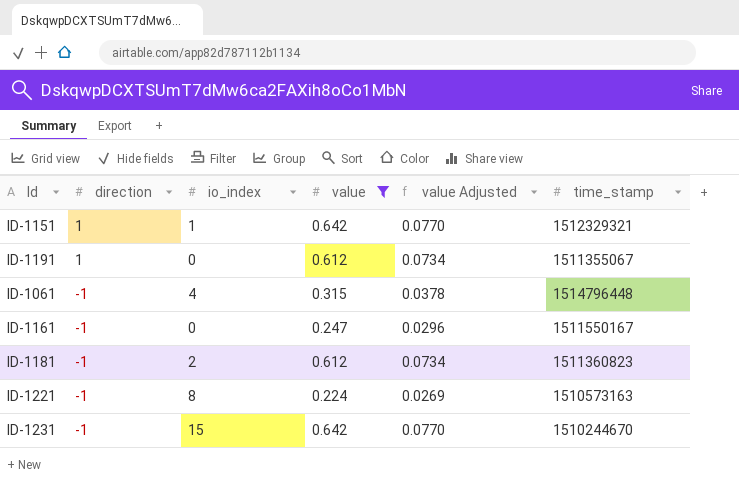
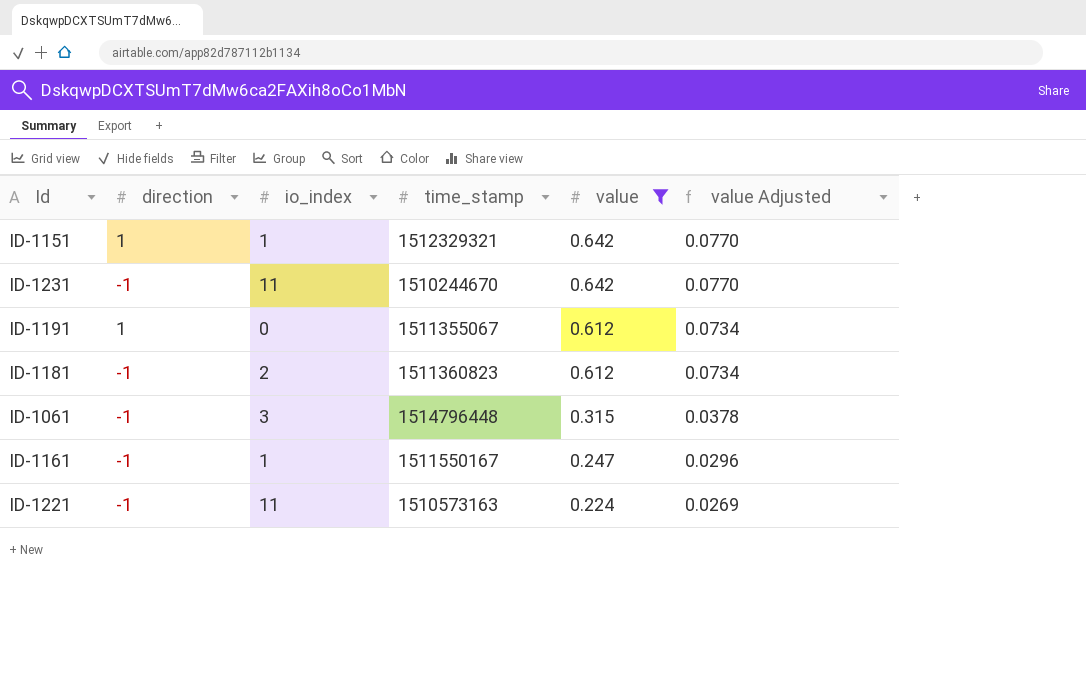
row order: direction descending -> value descending
column time_stamp | position: 6 -> 4
ID-1231 | io_index: 15 -> 11
ID-1061 | io_index: 4 -> 3
ID-1161 | io_index: 0 -> 1
ID-1221 | io_index: 8 -> 11

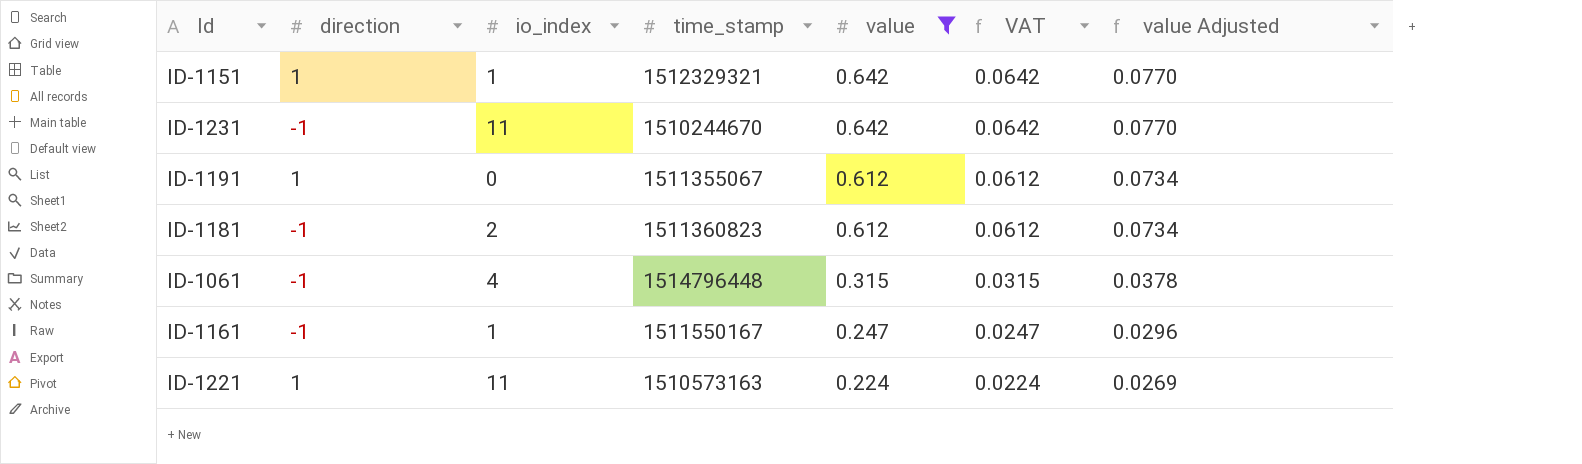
column VAT | formula: none -> [value] * 0.1
ID-1061 | io_index: 3 -> 4
ID-1221 | direction: -1 -> 1

